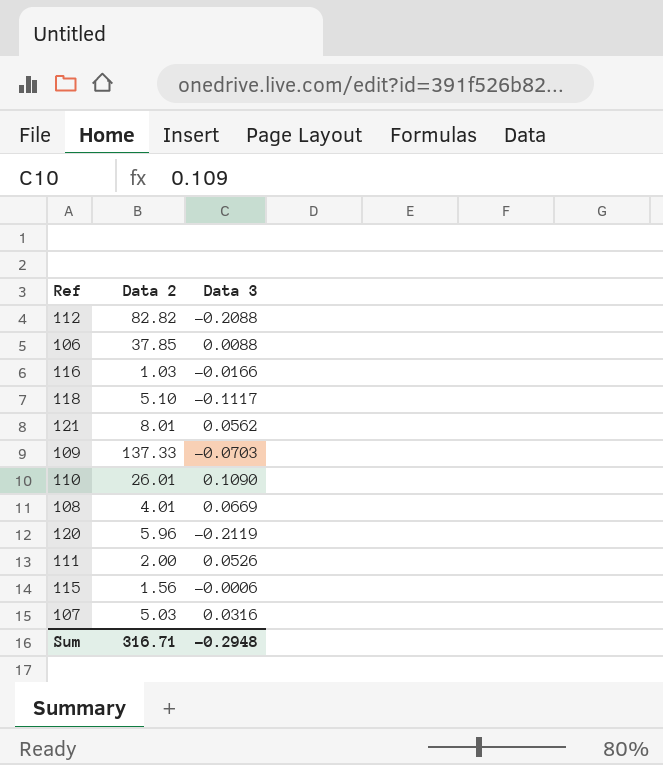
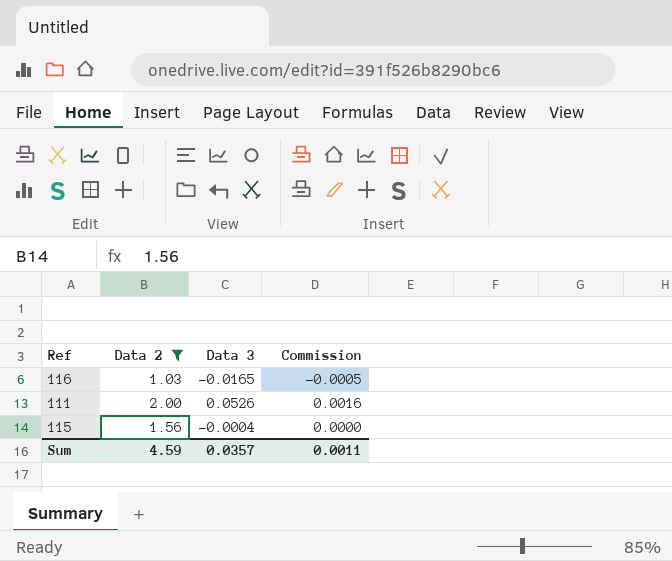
filter: none -> Data 2 <= 2.00
column Commission | formula: none -> [Data 3] * 0.03
116 | Data 3: -0.0166 -> -0.0165
115 | Data 3: -0.0006 -> -0.0004
Sum | Data 2: 316.71 -> 4.59
Sum | Data 3: -0.2948 -> 0.0357

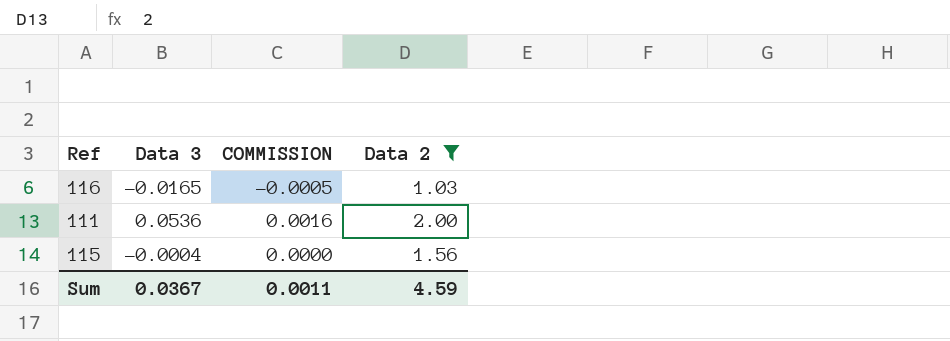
column name: Commission -> COMMISSION
column Data 2 | position: 2 -> 4
111 | Data 3: 0.0526 -> 0.0536
Sum | Data 3: 0.0357 -> 0.0367

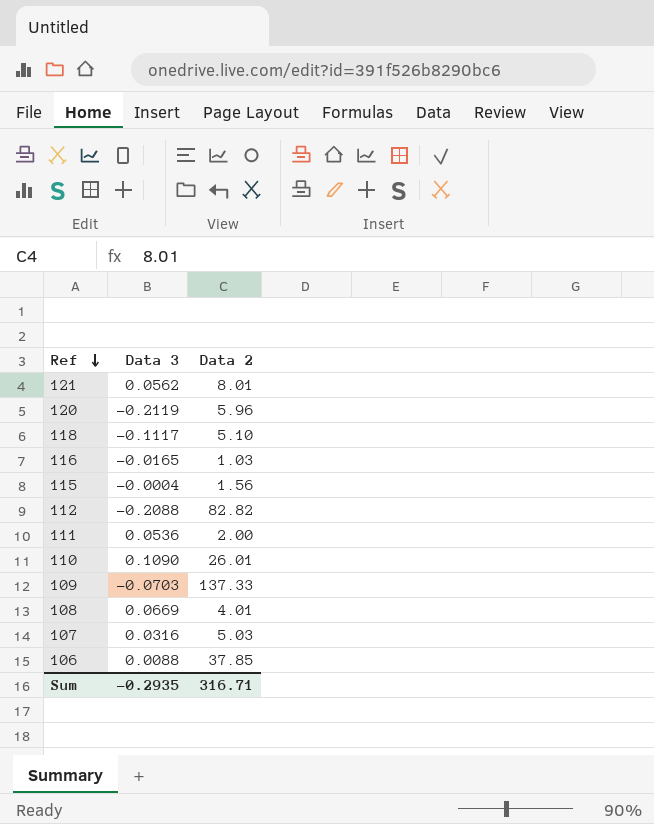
filter: Data 2 <= 2.00 -> none
row order: none -> Ref descending
column COMMISSION | formula: [Data 3] * 0.03 -> none
Sum | Data 3: 0.0367 -> -0.2935
Sum | Data 2: 4.59 -> 316.71

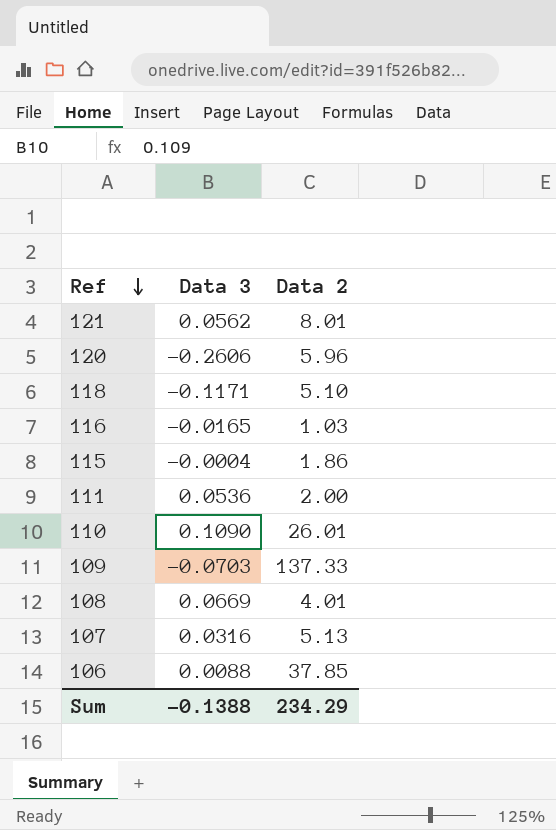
row 112: -0.2088 | 82.82 -> none
120 | Data 3: -0.2119 -> -0.2606
118 | Data 3: -0.1117 -> -0.1171
115 | Data 2: 1.56 -> 1.86
107 | Data 2: 5.03 -> 5.13
Sum | Data 3: -0.2935 -> -0.1388
Sum | Data 2: 316.71 -> 234.29

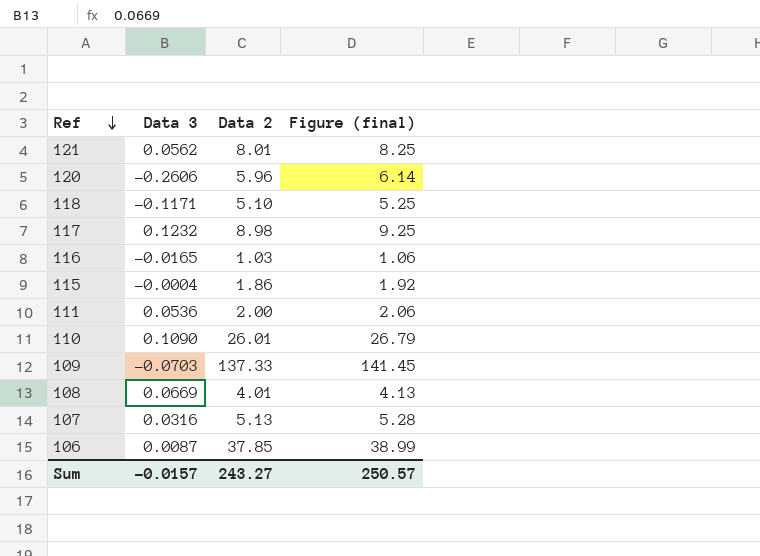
column Figure (final) | formula: none -> [Data 2] * 1.03
row 117: none -> 0.1232 | 8.98 | 9.25
106 | Data 3: 0.0088 -> 0.0087
Sum | Data 3: -0.1388 -> -0.0157
Sum | Data 2: 234.29 -> 243.27

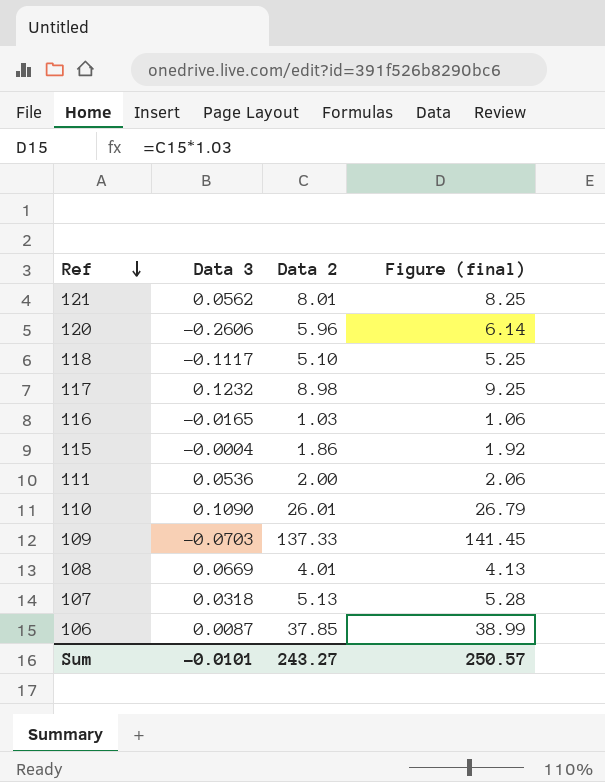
118 | Data 3: -0.1171 -> -0.1117
107 | Data 3: 0.0316 -> 0.0318
Sum | Data 3: -0.0157 -> -0.0101

